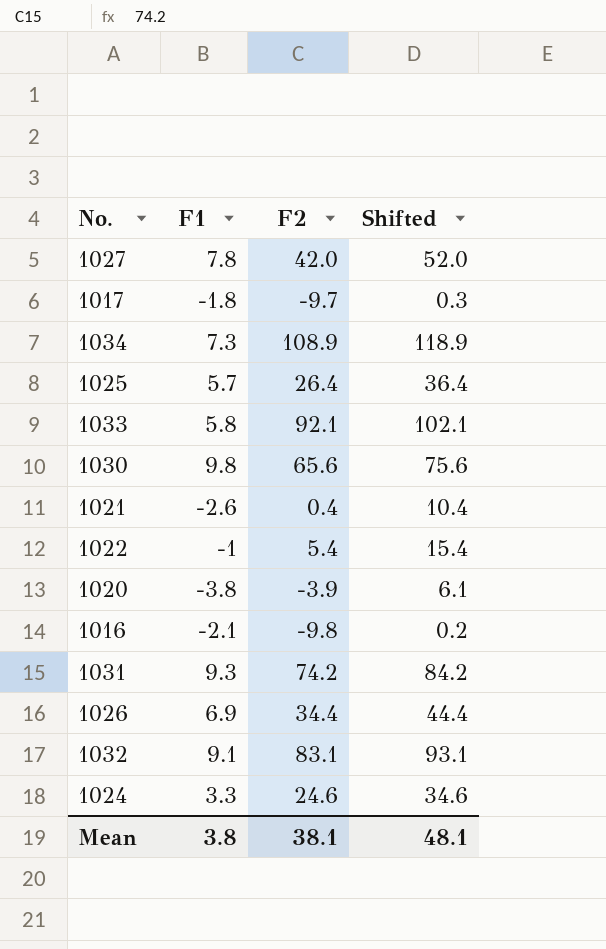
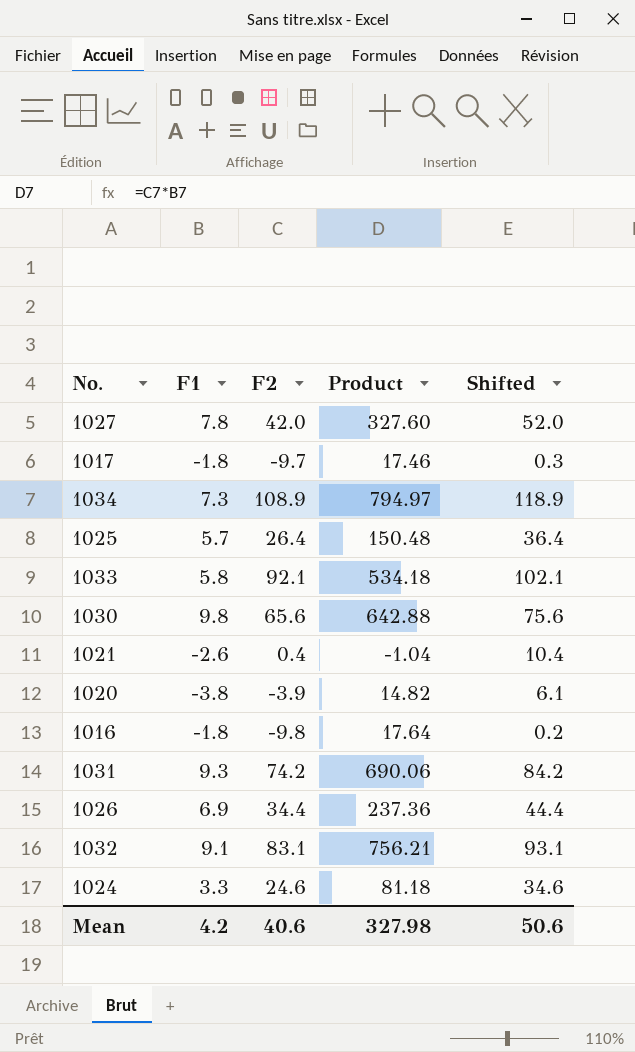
column Product | formula: none -> [F1] * [F2]
row 1022: -1 | 5.4 | 15.4 -> none
1016 | F1: -2.1 -> -1.8
Mean | F1: 3.8 -> 4.2
Mean | F2: 38.1 -> 40.6
Mean | Shifted: 48.1 -> 50.6

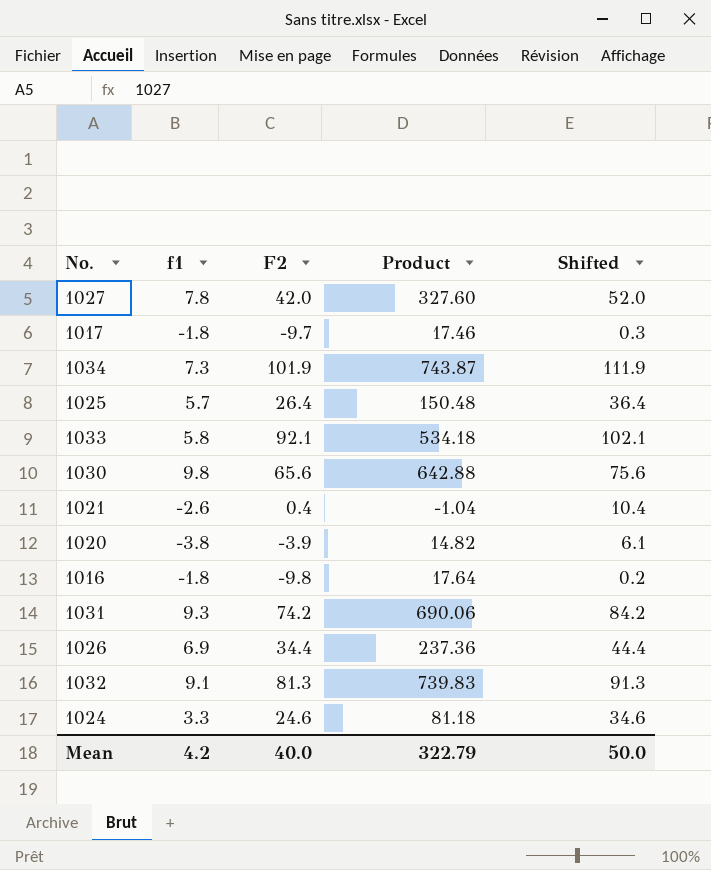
column name: F1 -> f1
1034 | F2: 108.9 -> 101.9
1034 | Product: 794.97 -> 743.87
1034 | Shifted: 118.9 -> 111.9
1032 | F2: 83.1 -> 81.3
1032 | Product: 756.21 -> 739.83
1032 | Shifted: 93.1 -> 91.3
Mean | F2: 40.6 -> 40.0
Mean | Product: 327.98 -> 322.79
Mean | Shifted: 50.6 -> 50.0

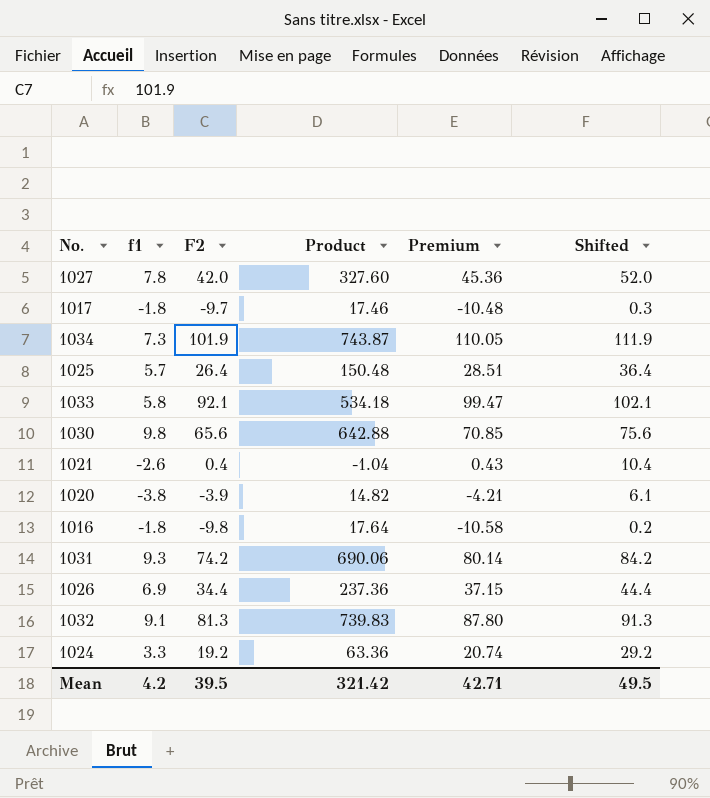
column Premium | formula: none -> [F2] * 1.08
1024 | F2: 24.6 -> 19.2
1024 | Product: 81.18 -> 63.36
1024 | Shifted: 34.6 -> 29.2
Mean | F2: 40.0 -> 39.5
Mean | Product: 322.79 -> 321.42
Mean | Shifted: 50.0 -> 49.5

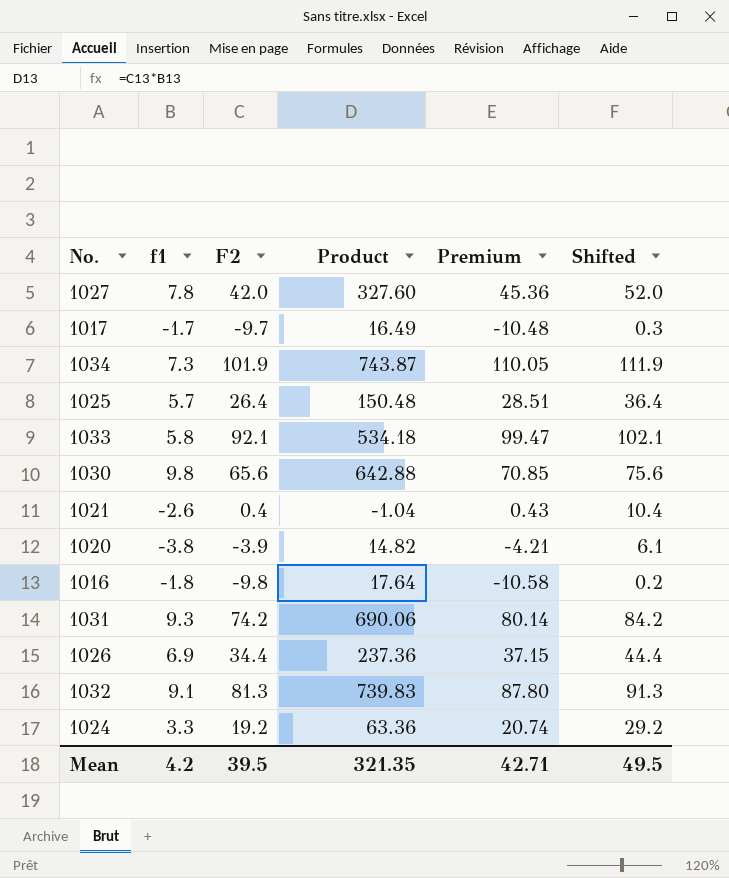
1017 | f1: -1.8 -> -1.7
1017 | Product: 17.46 -> 16.49
Mean | Product: 321.42 -> 321.35

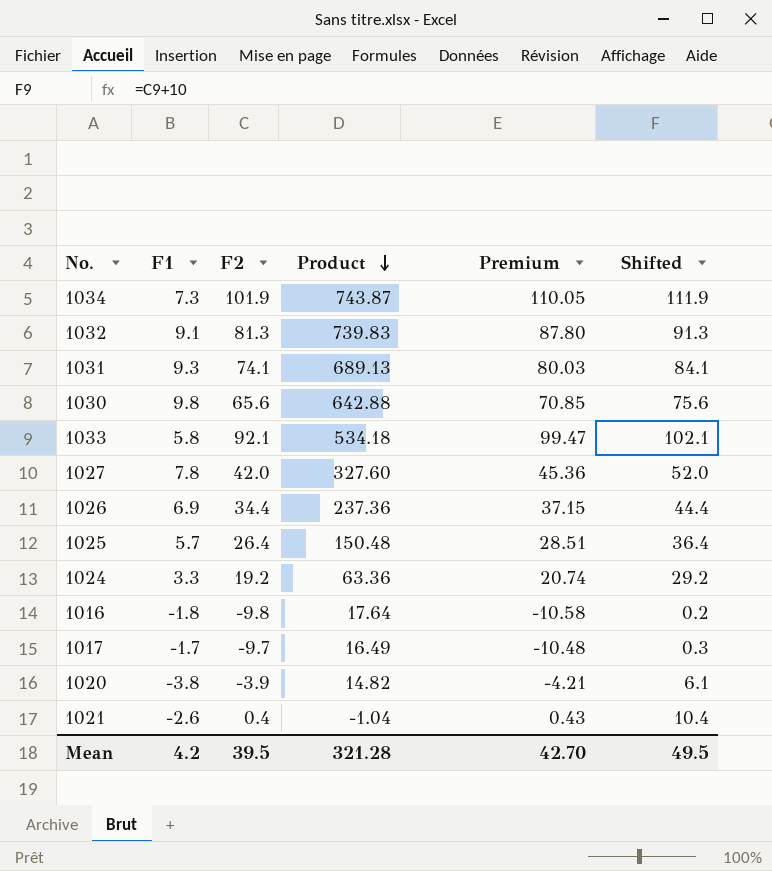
row order: none -> Product descending
column name: f1 -> F1
1031 | F2: 74.2 -> 74.1
1031 | Product: 690.06 -> 689.13
1031 | Premium: 80.14 -> 80.03
1031 | Shifted: 84.2 -> 84.1
Mean | Product: 321.35 -> 321.28
Mean | Premium: 42.71 -> 42.70

